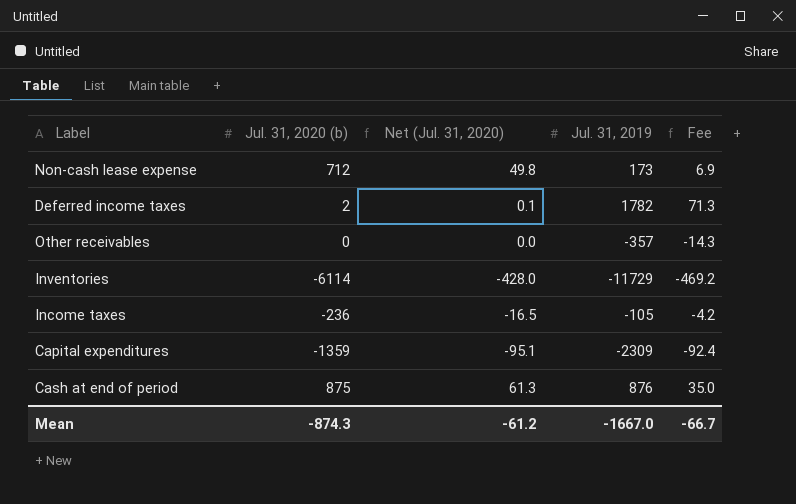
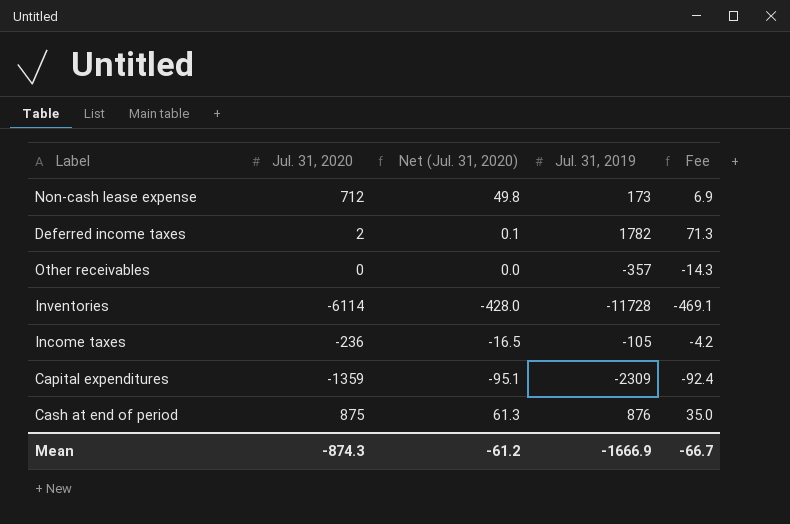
column name: Jul. 31, 2020 (b) -> Jul. 31, 2020
Inventories | Jul. 31, 2019: -11729 -> -11728
Inventories | Fee: -469.2 -> -469.1
Mean | Jul. 31, 2019: -1667.0 -> -1666.9

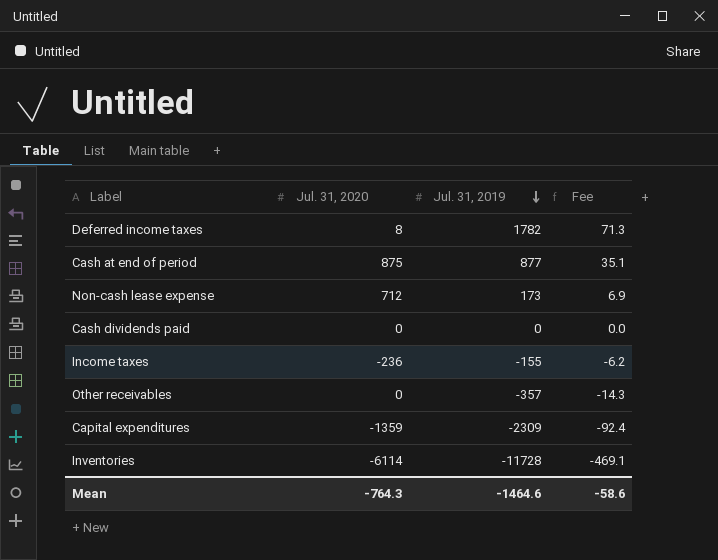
row order: none -> Jul. 31, 2019 descending
column Net (Jul. 31, 2020) | formula: [Jul. 31, 2020] * 0.07 -> none
Deferred income taxes | Jul. 31, 2020: 2 -> 8
Cash at end of period | Jul. 31, 2019: 876 -> 877
Cash at end of period | Fee: 35.0 -> 35.1
row Cash dividends paid: none -> 0 | 0 | 0.0
Income taxes | Jul. 31, 2019: -105 -> -155
Income taxes | Fee: -4.2 -> -6.2
Mean | Jul. 31, 2020: -874.3 -> -764.3
Mean | Jul. 31, 2019: -1666.9 -> -1464.6
Mean | Fee: -66.7 -> -58.6

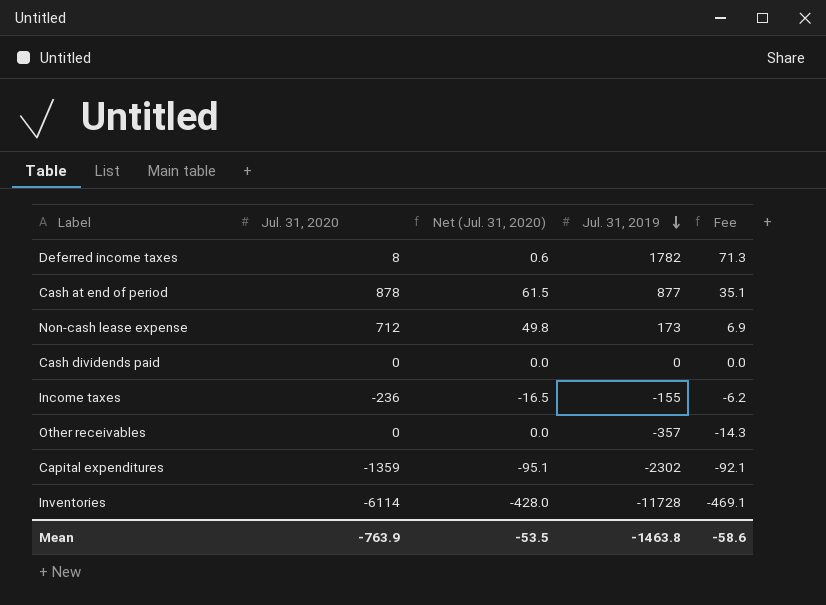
column Net (Jul. 31, 2020) | formula: none -> [Jul. 31, 2020] * 0.07
Cash at end of period | Jul. 31, 2020: 875 -> 878
Capital expenditures | Jul. 31, 2019: -2309 -> -2302
Capital expenditures | Fee: -92.4 -> -92.1
Mean | Jul. 31, 2020: -764.3 -> -763.9
Mean | Jul. 31, 2019: -1464.6 -> -1463.8

